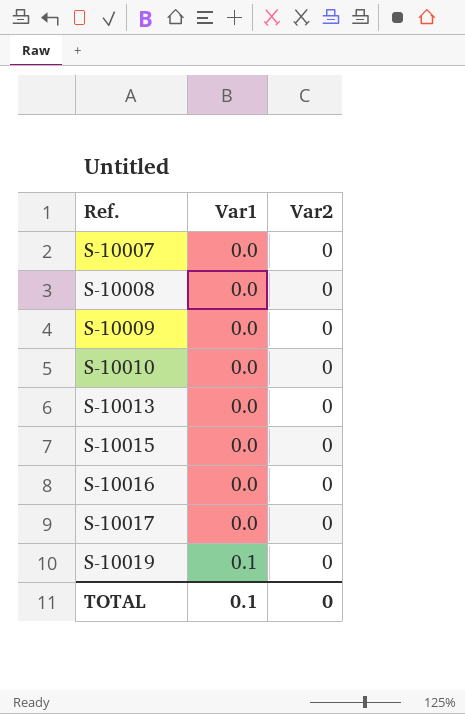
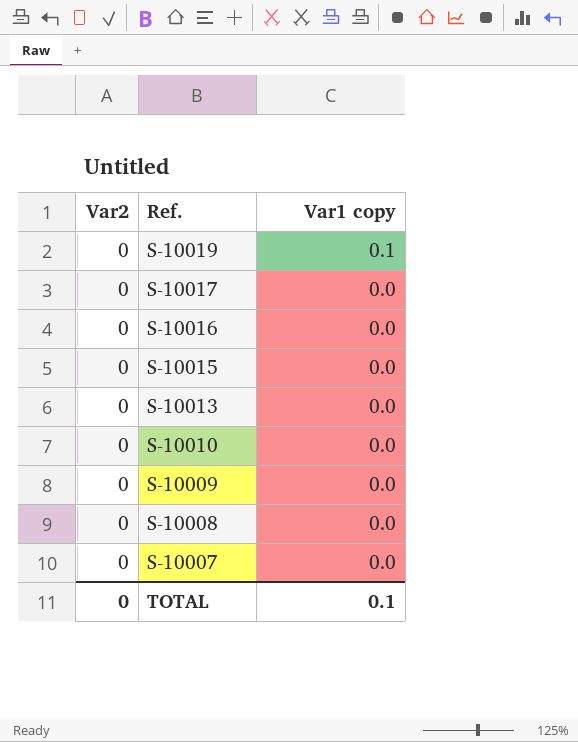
row order: Ref. ascending -> Ref. descending
column Var2 | position: 3 -> 1
column name: Var1 -> Var1 copy

